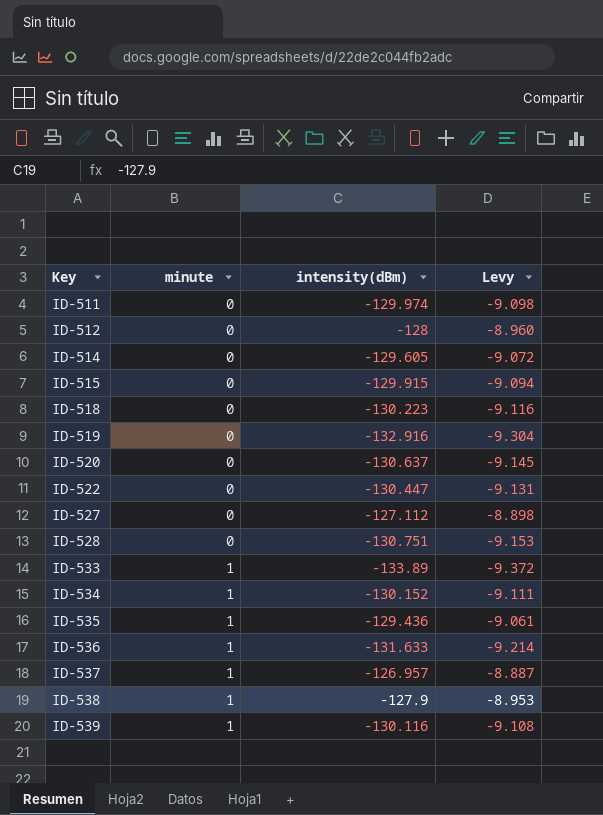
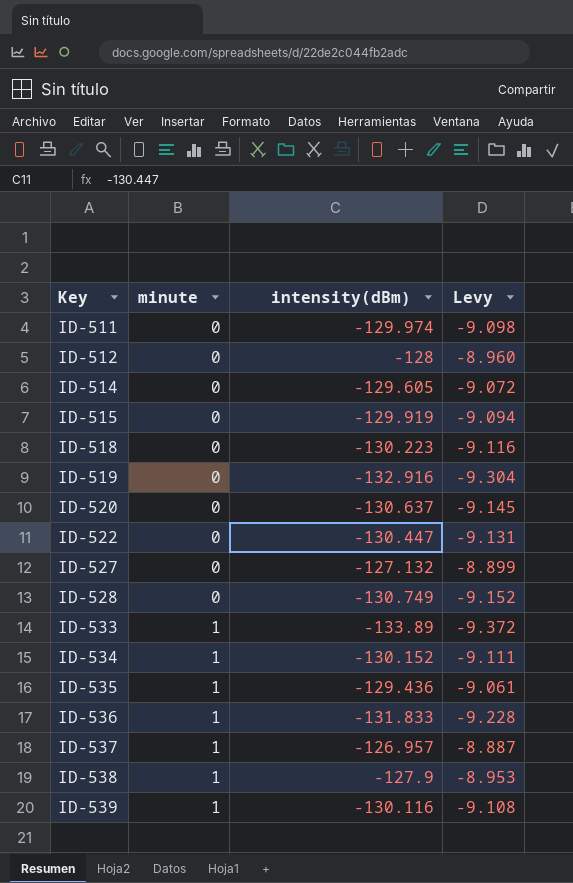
ID-515 | intensity(dBm): -129.915 -> -129.919
ID-527 | intensity(dBm): -127.112 -> -127.132
ID-527 | Levy: -8.898 -> -8.899
ID-528 | intensity(dBm): -130.751 -> -130.749
ID-528 | Levy: -9.153 -> -9.152
ID-536 | intensity(dBm): -131.633 -> -131.833
ID-536 | Levy: -9.214 -> -9.228

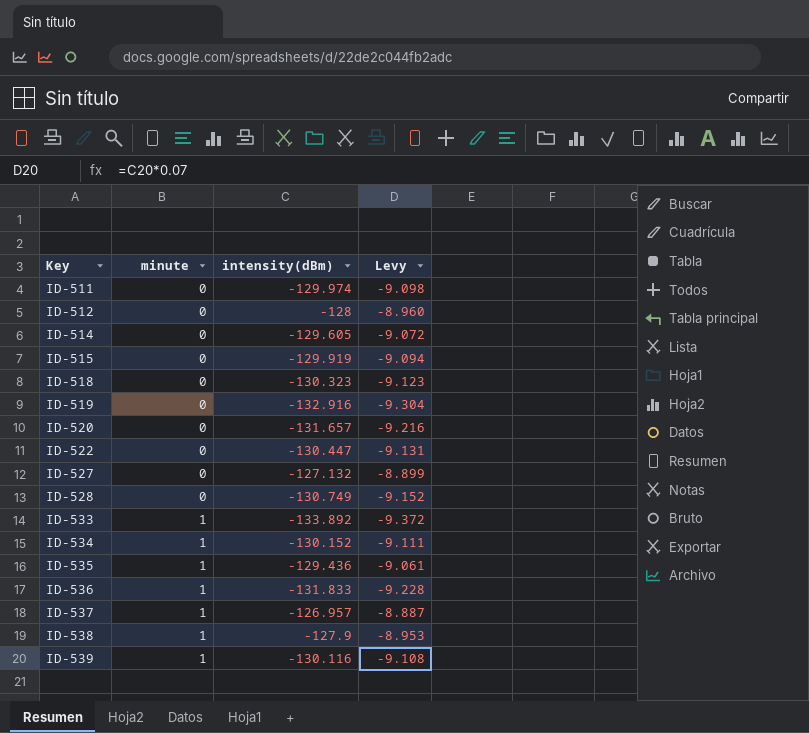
ID-518 | intensity(dBm): -130.223 -> -130.323
ID-518 | Levy: -9.116 -> -9.123
ID-520 | intensity(dBm): -130.637 -> -131.657
ID-520 | Levy: -9.145 -> -9.216
ID-533 | intensity(dBm): -133.89 -> -133.892

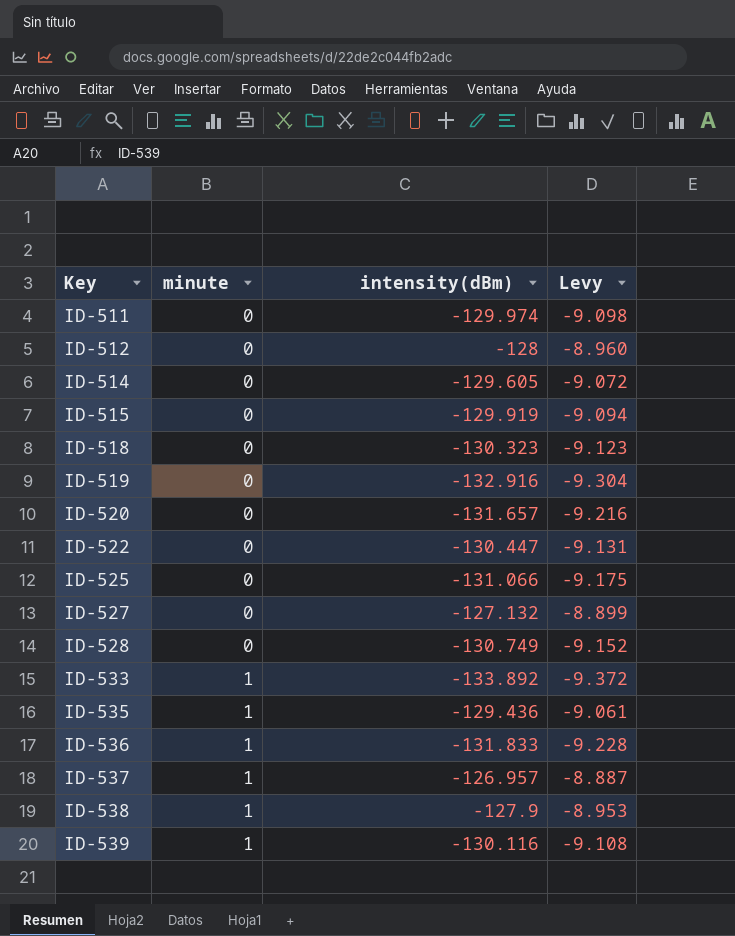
row ID-534: 1 | -130.152 | -9.111 -> none
row ID-525: none -> 0 | -131.066 | -9.175

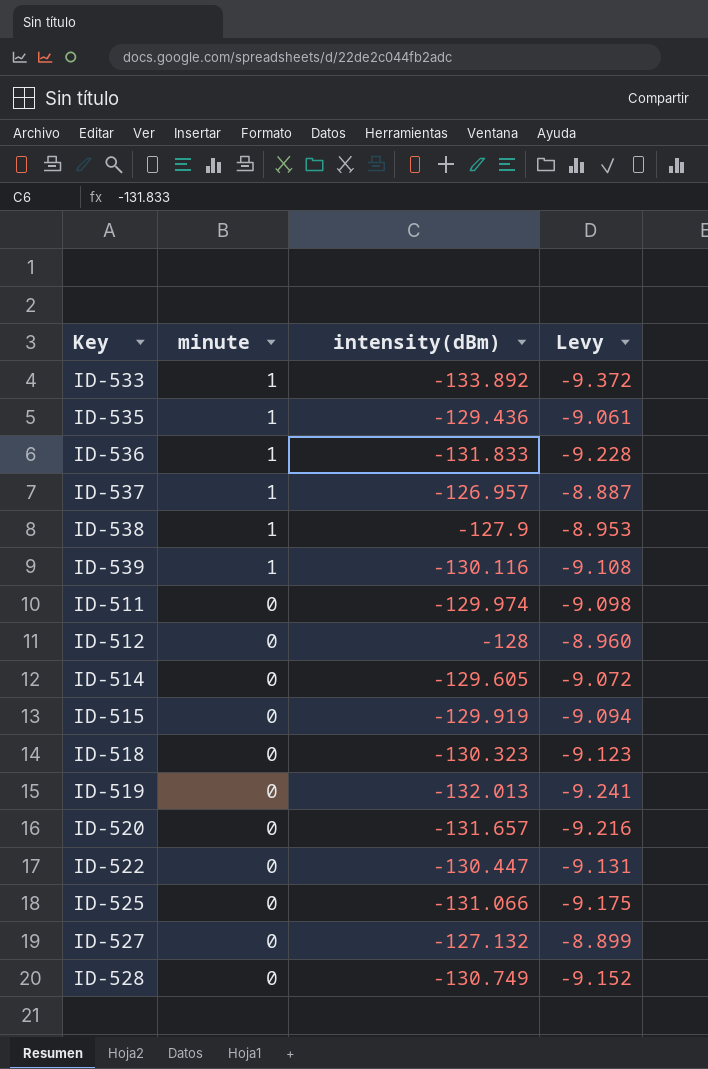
row order: Key ascending -> minute descending
ID-519 | intensity(dBm): -132.916 -> -132.013
ID-519 | Levy: -9.304 -> -9.241

